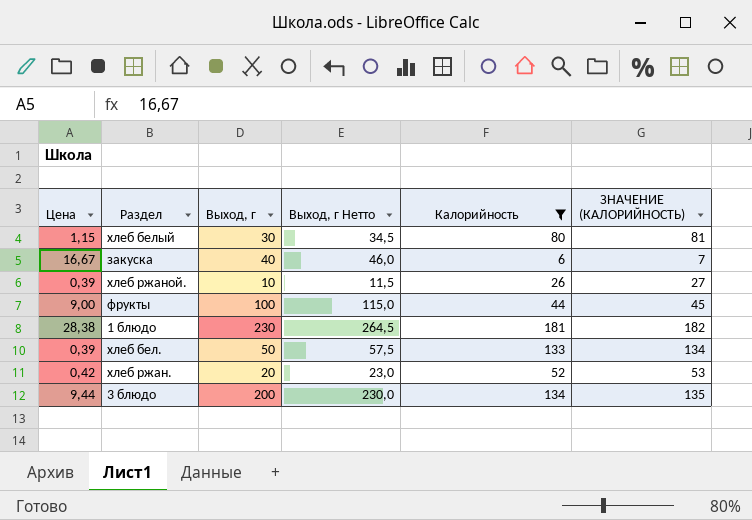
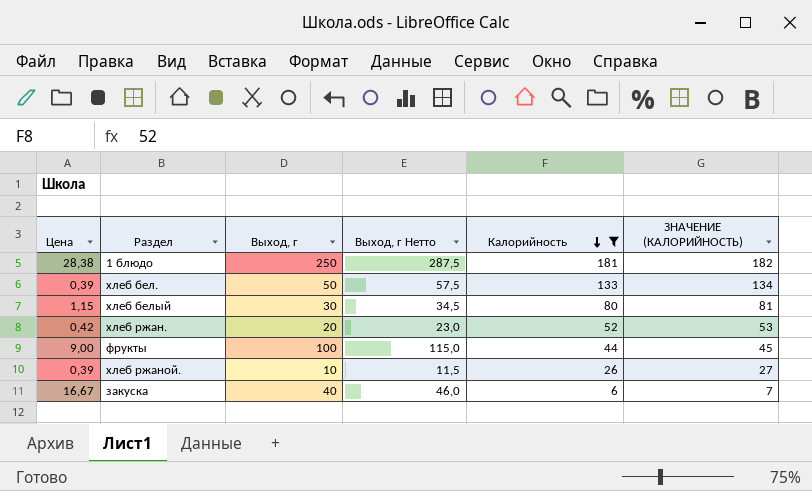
row order: none -> Калорийность descending
row 3 блюдо: 9,44 | 200 | 230,0 | 134 | 135 -> none
1 блюдо | Выход, г: 230 -> 250
1 блюдо | Выход, г Нетто: 264,5 -> 287,5

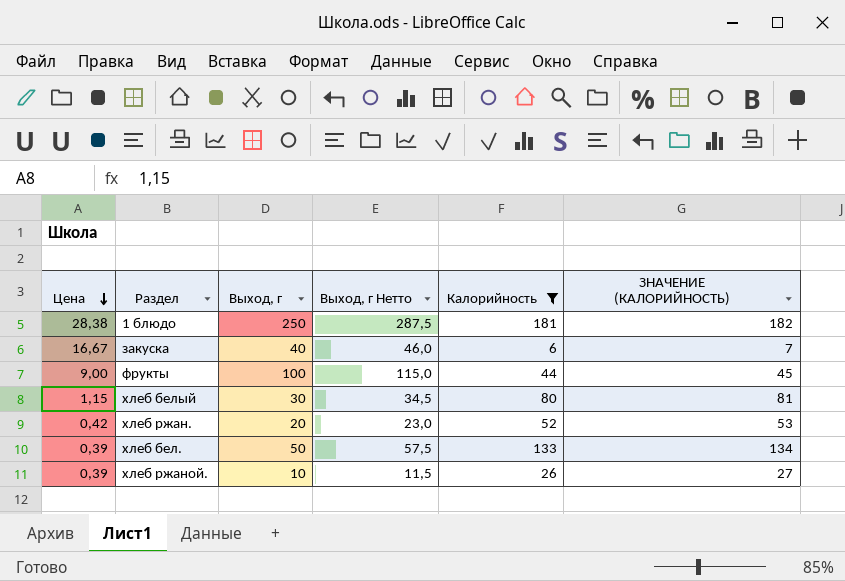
row order: Калорийность descending -> Цена descending

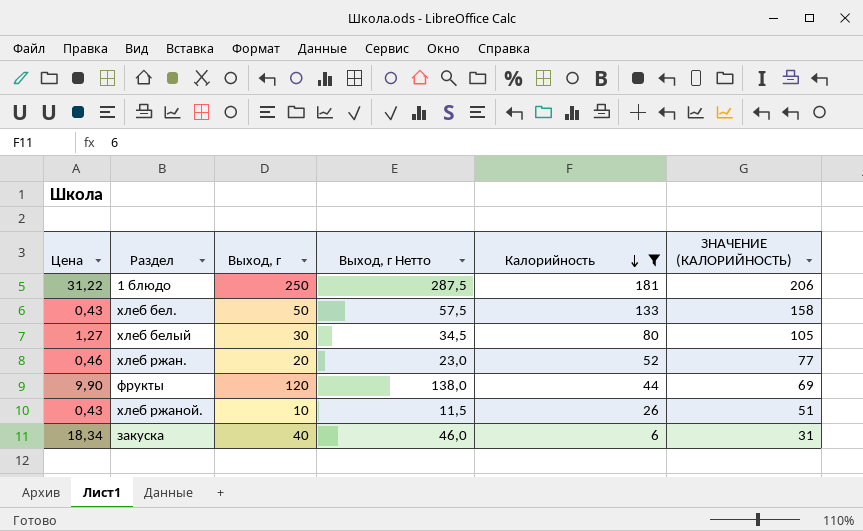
row order: Цена descending -> Калорийность descending
column ЗНАЧЕНИЕ (КАЛОРИЙНОСТЬ) | formula: [Калорийность] + 1 -> [Калорийность] + 25
1 блюдо | Цена: 28,38 -> 31,22
хлеб бел. | Цена: 0,39 -> 0,43
хлеб белый | Цена: 1,15 -> 1,27
хлеб ржан. | Цена: 0,42 -> 0,46
фрукты | Цена: 9,00 -> 9,90
фрукты | Выход, г: 100 -> 120
фрукты | Выход, г Нетто: 115,0 -> 138,0
хлеб ржаной. | Цена: 0,39 -> 0,43
закуска | Цена: 16,67 -> 18,34

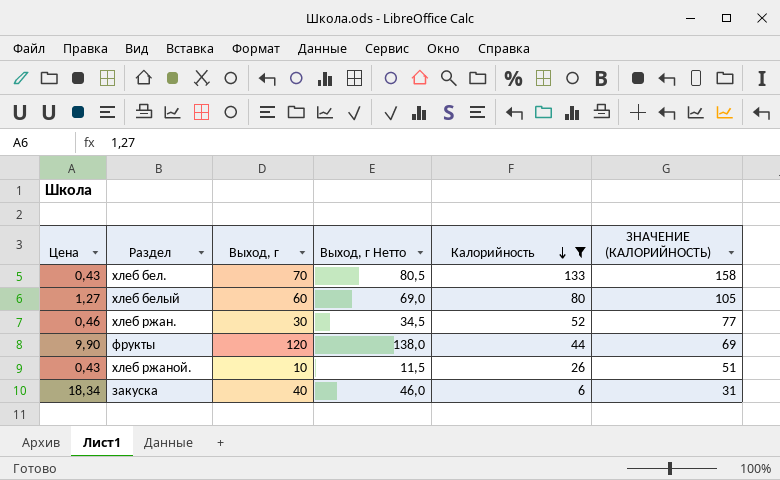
row 1 блюдо: 31,22 | 250 | 287,5 | 181 | 206 -> none
хлеб бел. | Выход, г: 50 -> 70
хлеб бел. | Выход, г Нетто: 57,5 -> 80,5
хлеб белый | Выход, г: 30 -> 60
хлеб белый | Выход, г Нетто: 34,5 -> 69,0
хлеб ржан. | Выход, г: 20 -> 30
хлеб ржан. | Выход, г Нетто: 23,0 -> 34,5

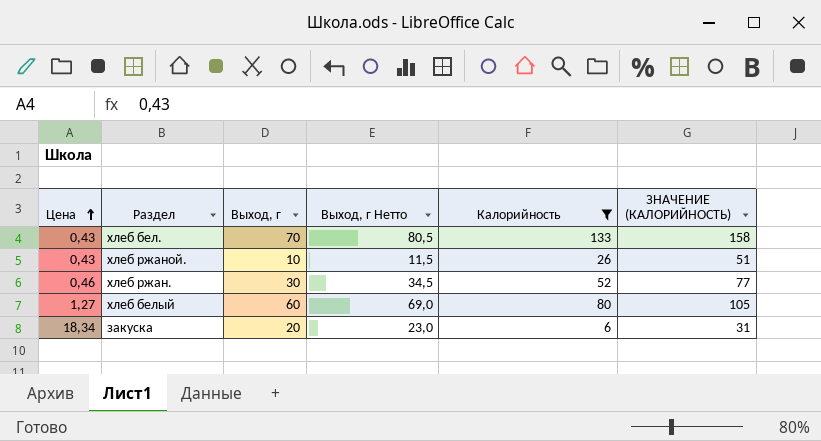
row order: Калорийность descending -> Цена ascending
row фрукты: 9,90 | 120 | 138,0 | 44 | 69 -> none
закуска | Выход, г: 40 -> 20
закуска | Выход, г Нетто: 46,0 -> 23,0

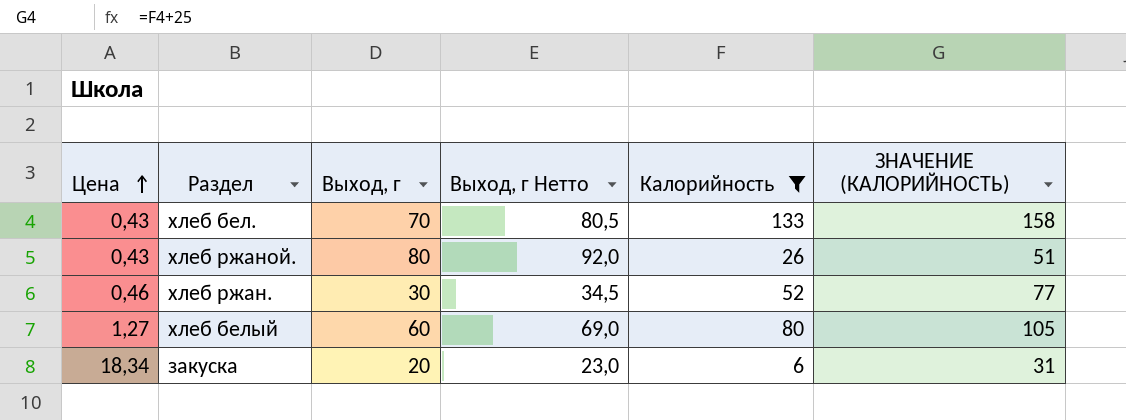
хлеб ржаной. | Выход, г: 10 -> 80
хлеб ржаной. | Выход, г Нетто: 11,5 -> 92,0

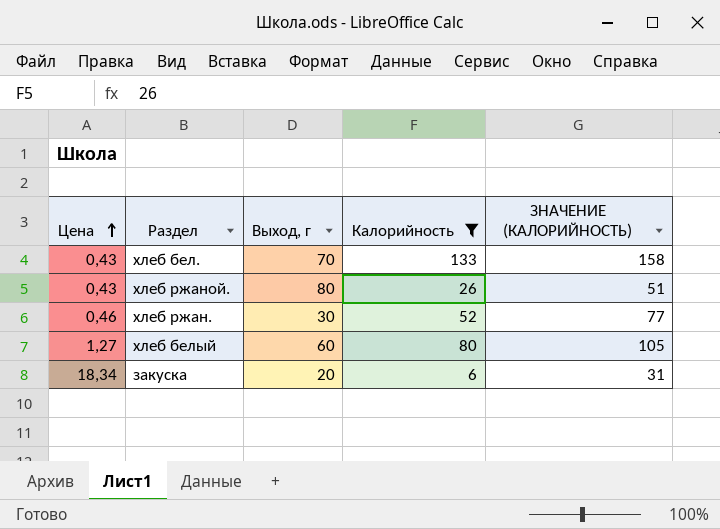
column Выход, г Нетто | formula: [Выход, г] * 1,15 -> none

